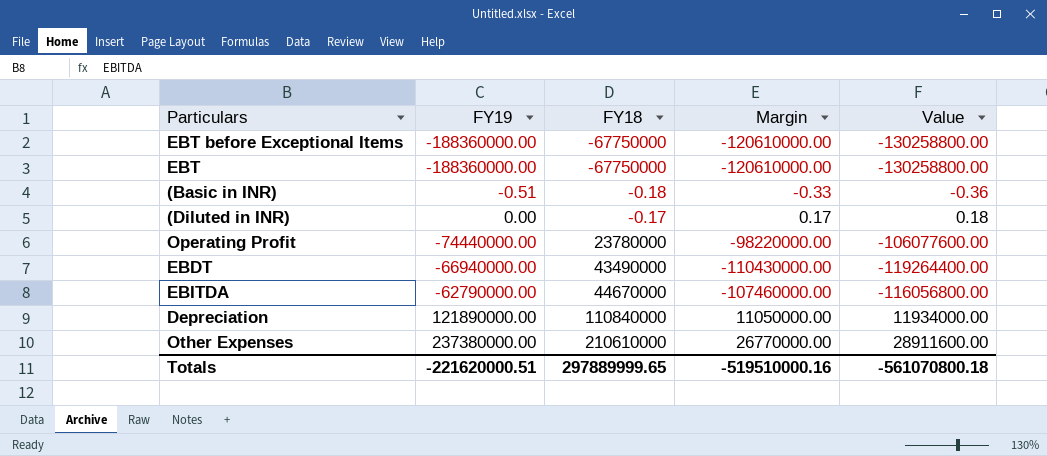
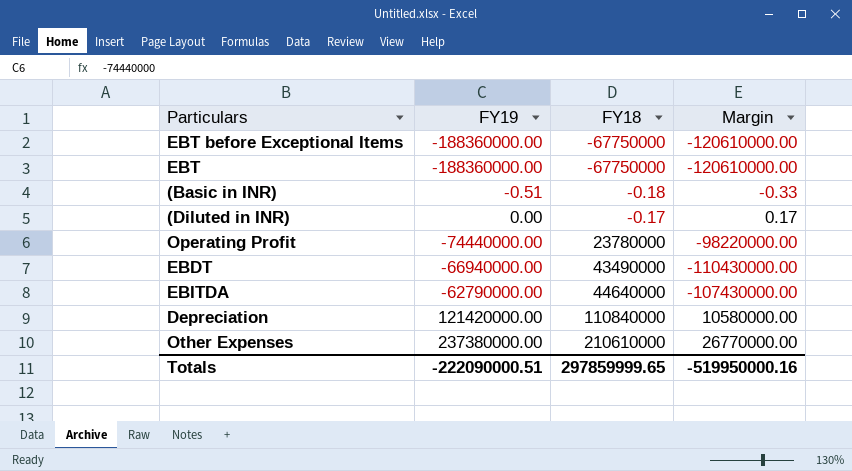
column Value | formula: [Margin] * 1.08 -> none
EBITDA | FY18: 44670000 -> 44640000
EBITDA | Margin: -107460000.00 -> -107430000.00
Depreciation | FY19: 121890000.00 -> 121420000.00
Depreciation | Margin: 11050000.00 -> 10580000.00
Totals | FY19: -221620000.51 -> -222090000.51
Totals | FY18: 297889999.65 -> 297859999.65
Totals | Margin: -519510000.16 -> -519950000.16

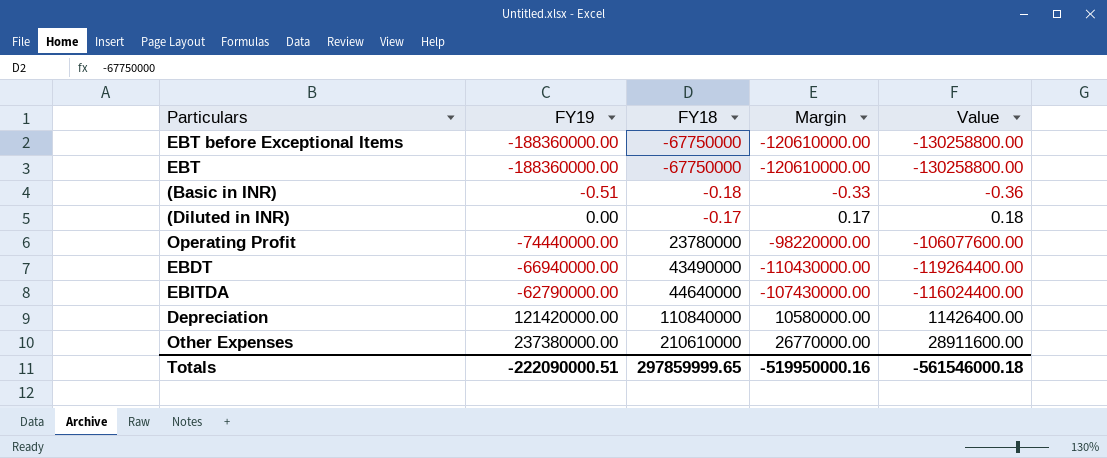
column Value | formula: none -> [Margin] * 1.08

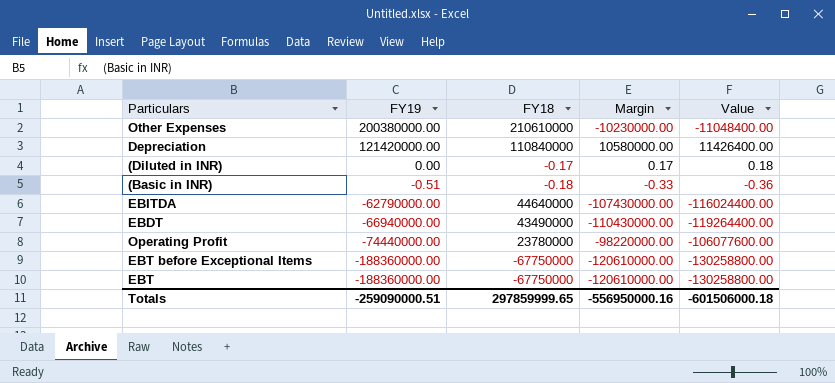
row order: FY18 ascending -> FY19 descending
Other Expenses | FY19: 237380000.00 -> 200380000.00
Other Expenses | Margin: 26770000.00 -> -10230000.00
Other Expenses | Value: 28911600.00 -> -11048400.00
Totals | FY19: -222090000.51 -> -259090000.51
Totals | Margin: -519950000.16 -> -556950000.16
Totals | Value: -561546000.18 -> -601506000.18

